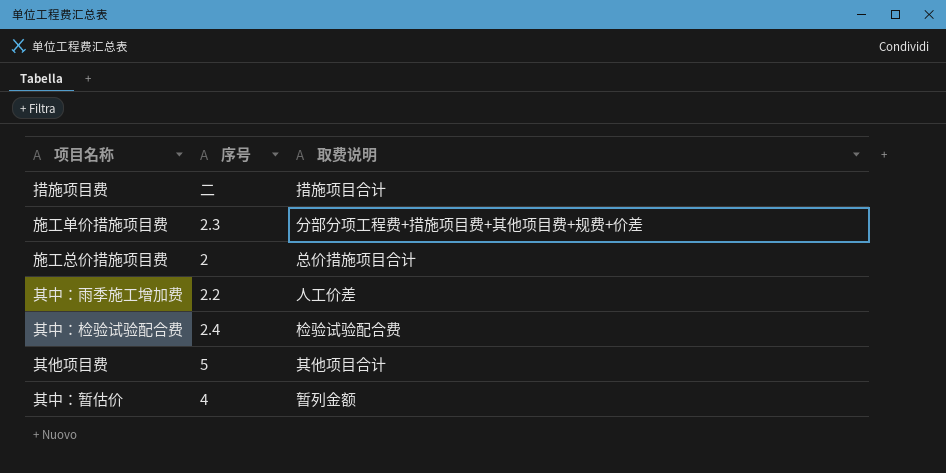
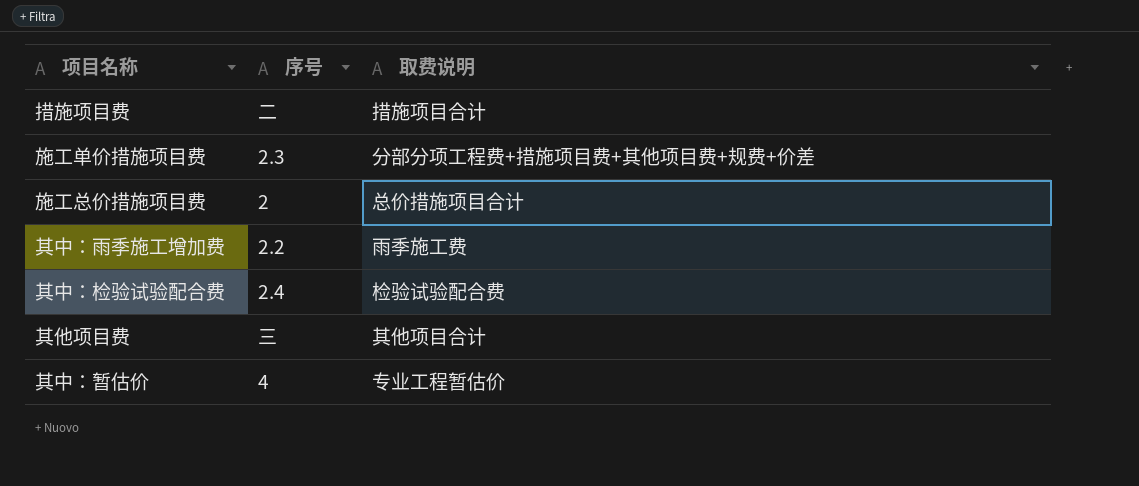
其中：雨季施工增加费 | 取费说明: 人工价差 -> 雨季施工费
其他项目费 | 序号: 5 -> 三
其中：暂估价 | 取费说明: 暂列金额 -> 专业工程暂估价

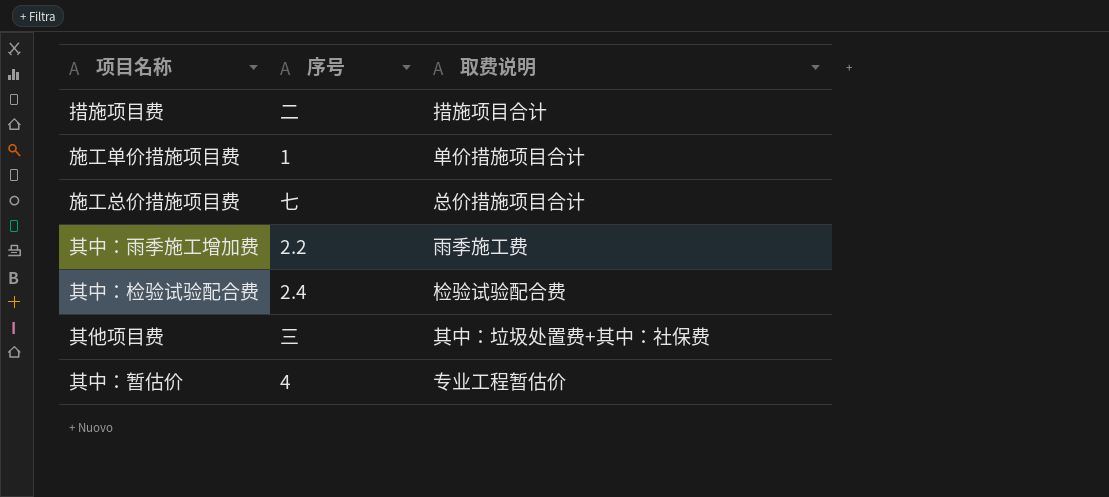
施工单价措施项目费 | 序号: 2.3 -> 1
施工单价措施项目费 | 取费说明: 分部分项工程费+措施项目费+其他项目费+规费+价差 -> 单价措施项目合计
施工总价措施项目费 | 序号: 2 -> 七
其他项目费 | 取费说明: 其他项目合计 -> 其中：垃圾处置费+其中：社保费

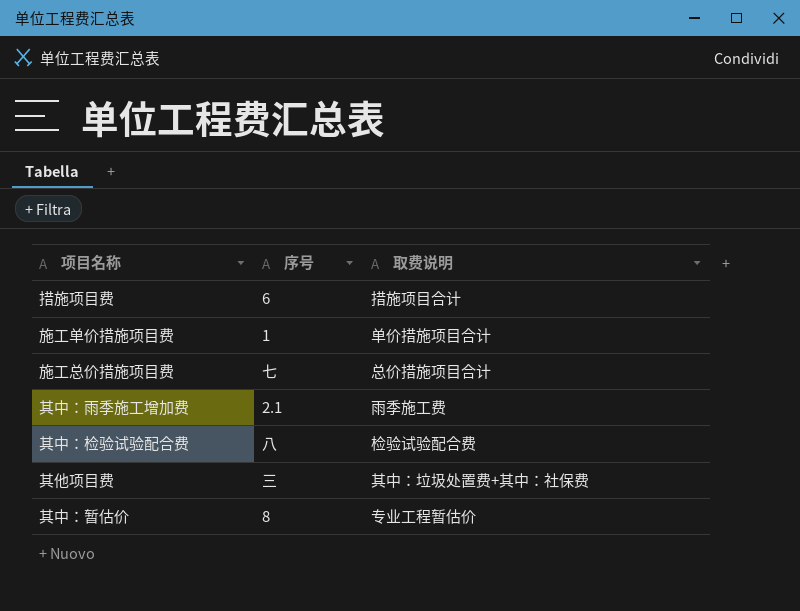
措施项目费 | 序号: 二 -> 6
其中：雨季施工增加费 | 序号: 2.2 -> 2.1
其中：检验试验配合费 | 序号: 2.4 -> 八
其中：暂估价 | 序号: 4 -> 8

